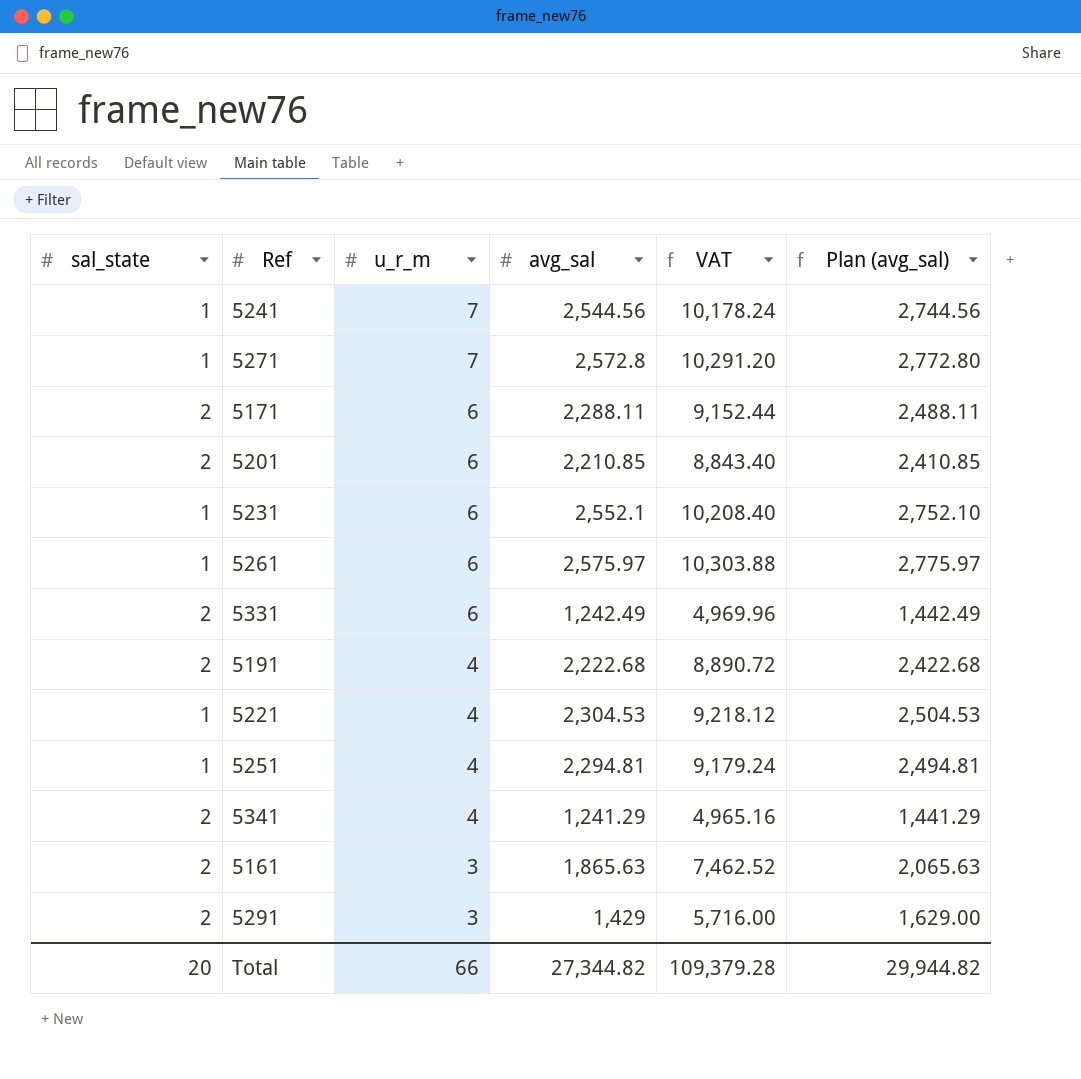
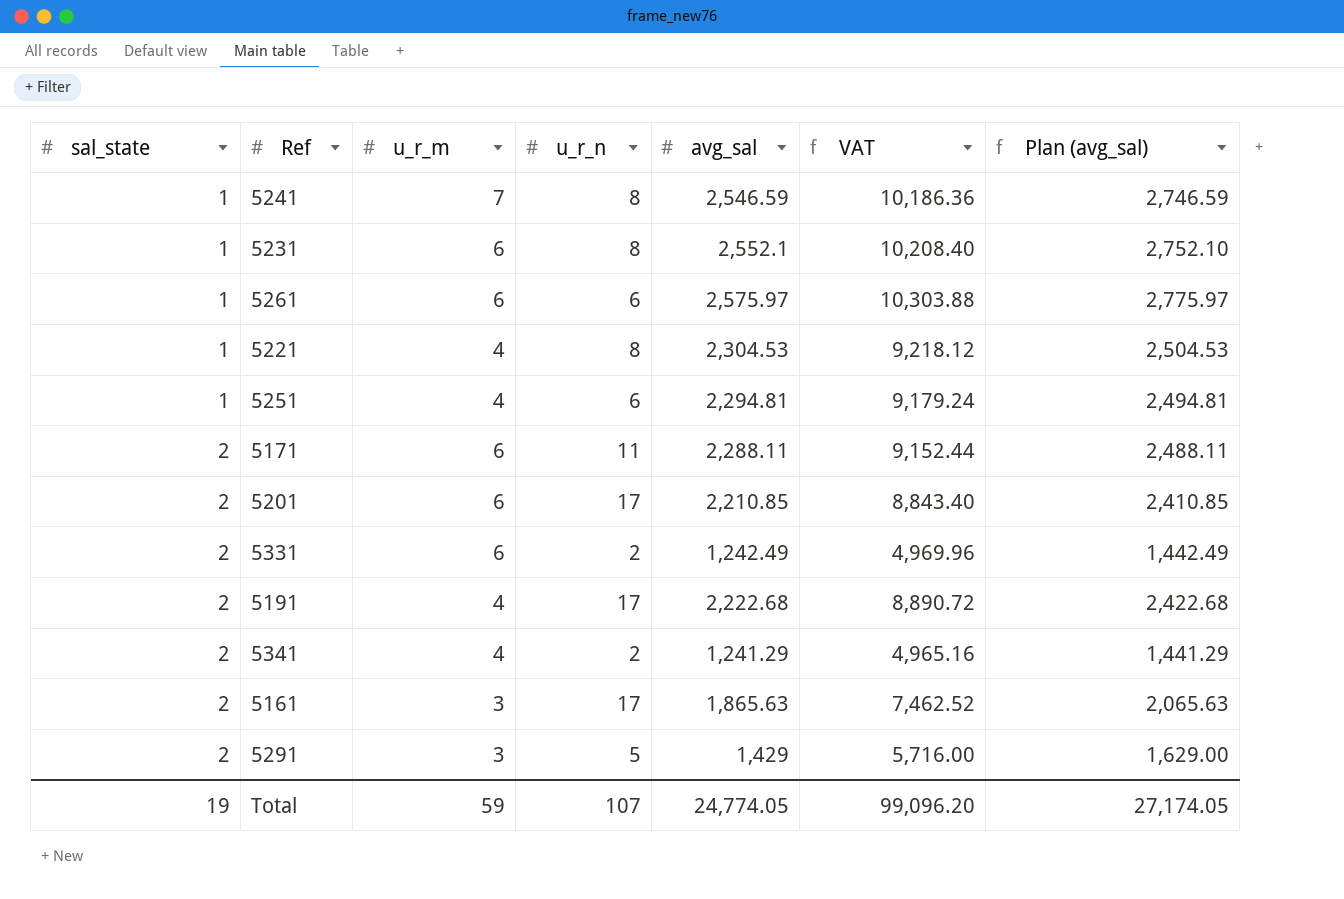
row order: u_r_m descending -> sal_state ascending
column u_r_n | position: none -> 4
row 5271: 1 | 7 | 2,572.8 | 10,291.20 | 2,772.80 -> none
5241 | avg_sal: 2,544.56 -> 2,546.59
5241 | VAT: 10,178.24 -> 10,186.36
5241 | Plan (avg_sal): 2,744.56 -> 2,746.59
Total | sal_state: 20 -> 19
Total | u_r_m: 66 -> 59
Total | avg_sal: 27,344.82 -> 24,774.05
Total | VAT: 109,379.28 -> 99,096.20
Total | Plan (avg_sal): 29,944.82 -> 27,174.05

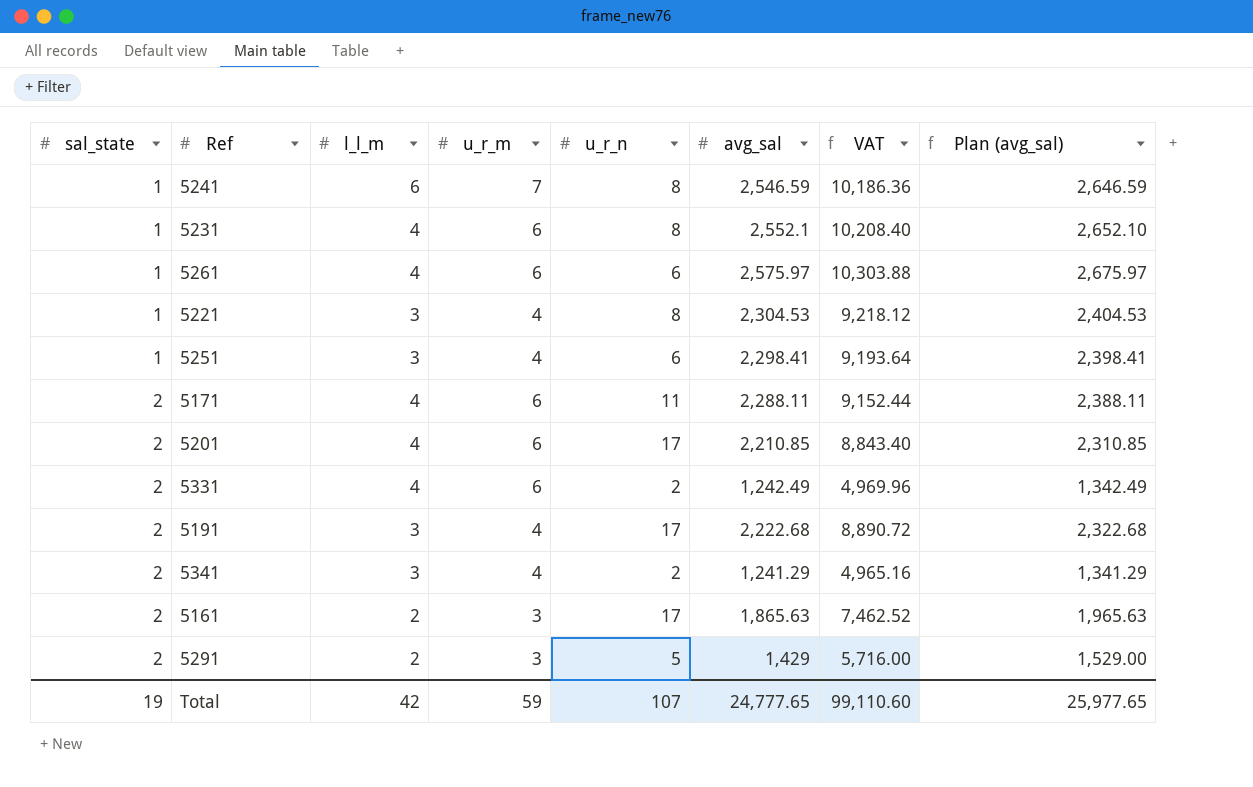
column l_l_m | position: none -> 3
column Plan (avg_sal) | formula: [avg_sal] + 200 -> [avg_sal] + 100
5251 | avg_sal: 2,294.81 -> 2,298.41
5251 | VAT: 9,179.24 -> 9,193.64
Total | avg_sal: 24,774.05 -> 24,777.65
Total | VAT: 99,096.20 -> 99,110.60
Total | Plan (avg_sal): 27,174.05 -> 25,977.65

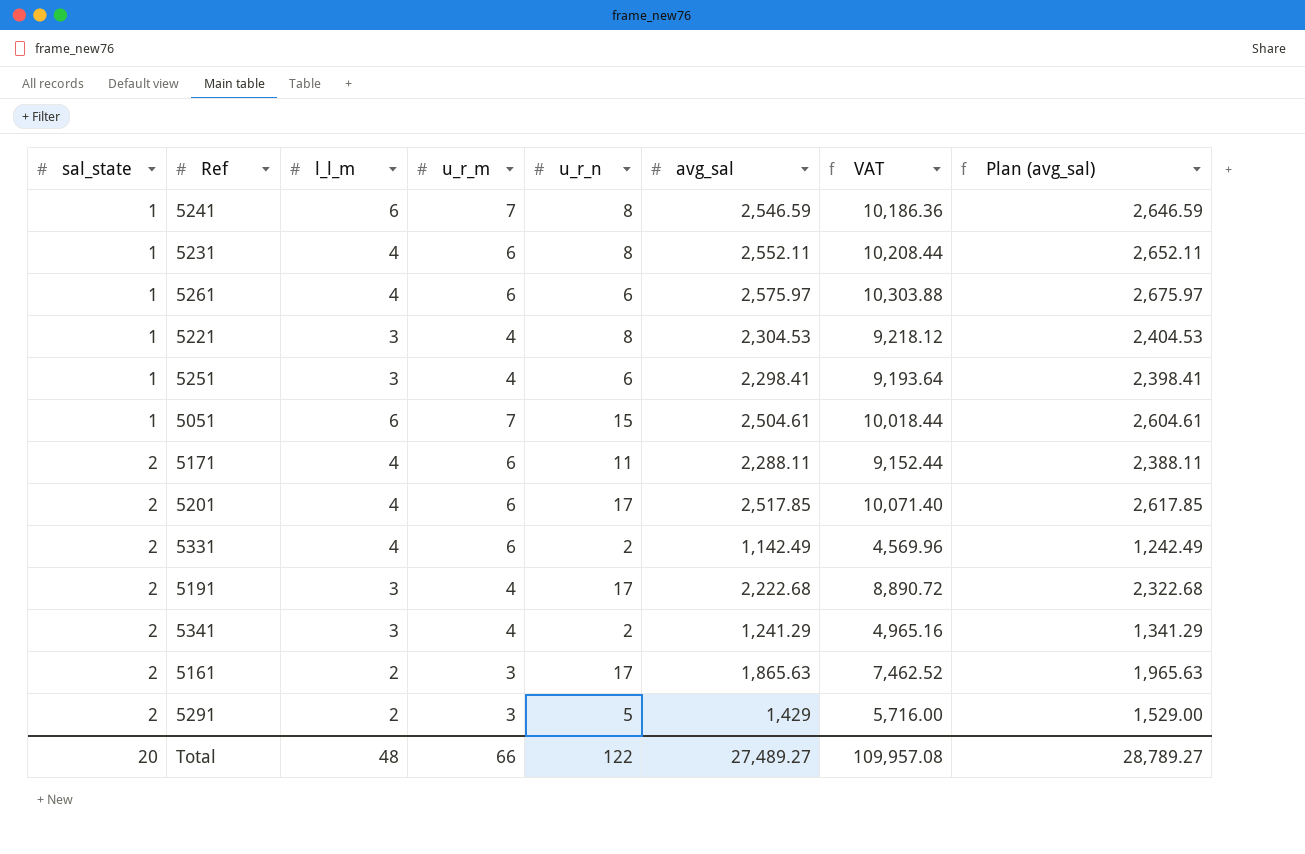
5231 | avg_sal: 2,552.1 -> 2,552.11
5231 | VAT: 10,208.40 -> 10,208.44
5231 | Plan (avg_sal): 2,652.10 -> 2,652.11
row 5051: none -> 1 | 6 | 7 | 15 | 2,504.61 | 10,018.44 | 2,604.61
5201 | avg_sal: 2,210.85 -> 2,517.85
5201 | VAT: 8,843.40 -> 10,071.40
5201 | Plan (avg_sal): 2,310.85 -> 2,617.85
5331 | avg_sal: 1,242.49 -> 1,142.49
5331 | VAT: 4,969.96 -> 4,569.96
5331 | Plan (avg_sal): 1,342.49 -> 1,242.49
Total | sal_state: 19 -> 20
Total | l_l_m: 42 -> 48
Total | u_r_m: 59 -> 66
Total | u_r_n: 107 -> 122
Total | avg_sal: 24,777.65 -> 27,489.27
Total | VAT: 99,110.60 -> 109,957.08
Total | Plan (avg_sal): 25,977.65 -> 28,789.27

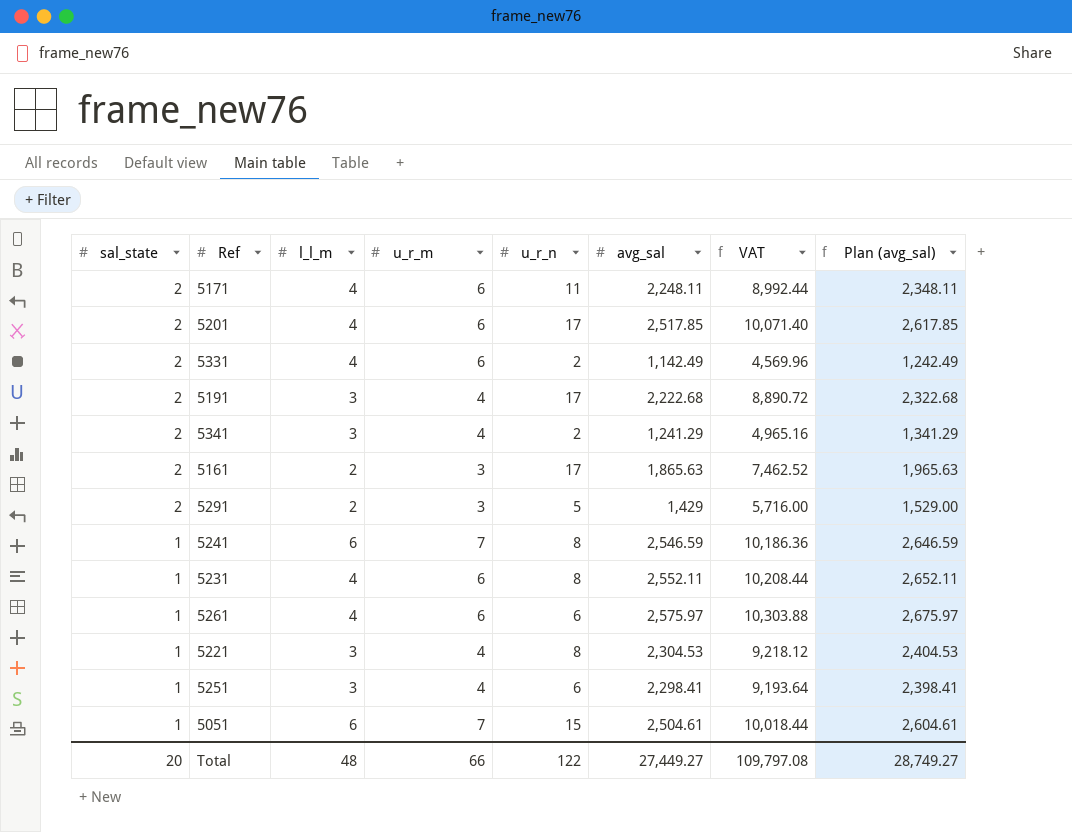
row order: sal_state ascending -> sal_state descending
5171 | avg_sal: 2,288.11 -> 2,248.11
5171 | VAT: 9,152.44 -> 8,992.44
5171 | Plan (avg_sal): 2,388.11 -> 2,348.11
Total | avg_sal: 27,489.27 -> 27,449.27
Total | VAT: 109,957.08 -> 109,797.08
Total | Plan (avg_sal): 28,789.27 -> 28,749.27

